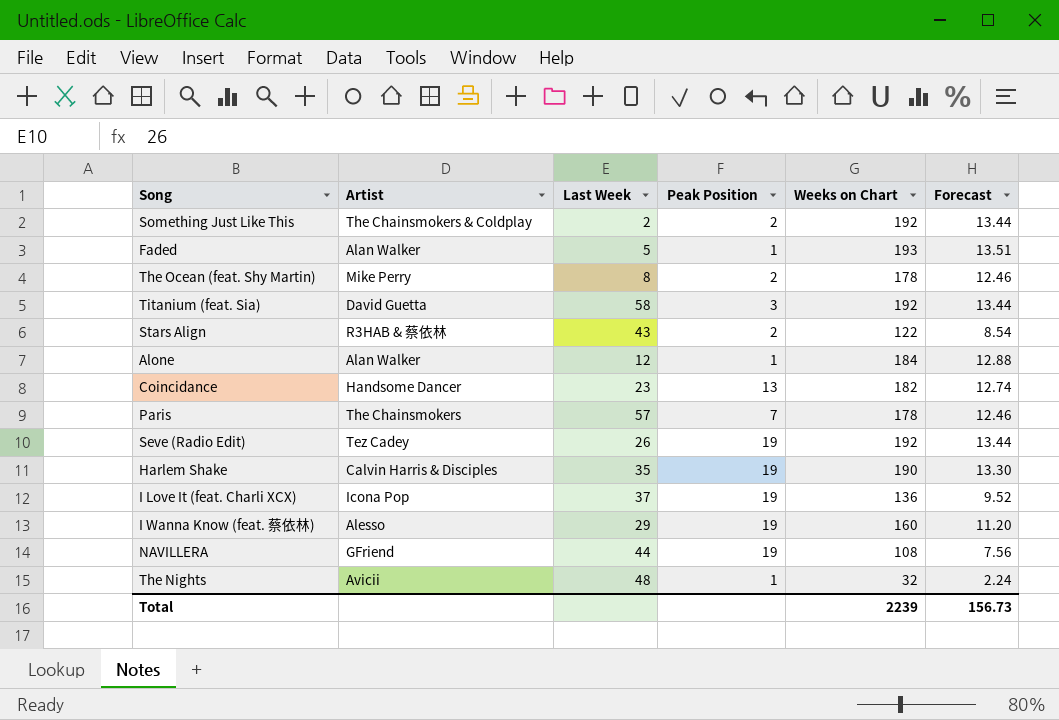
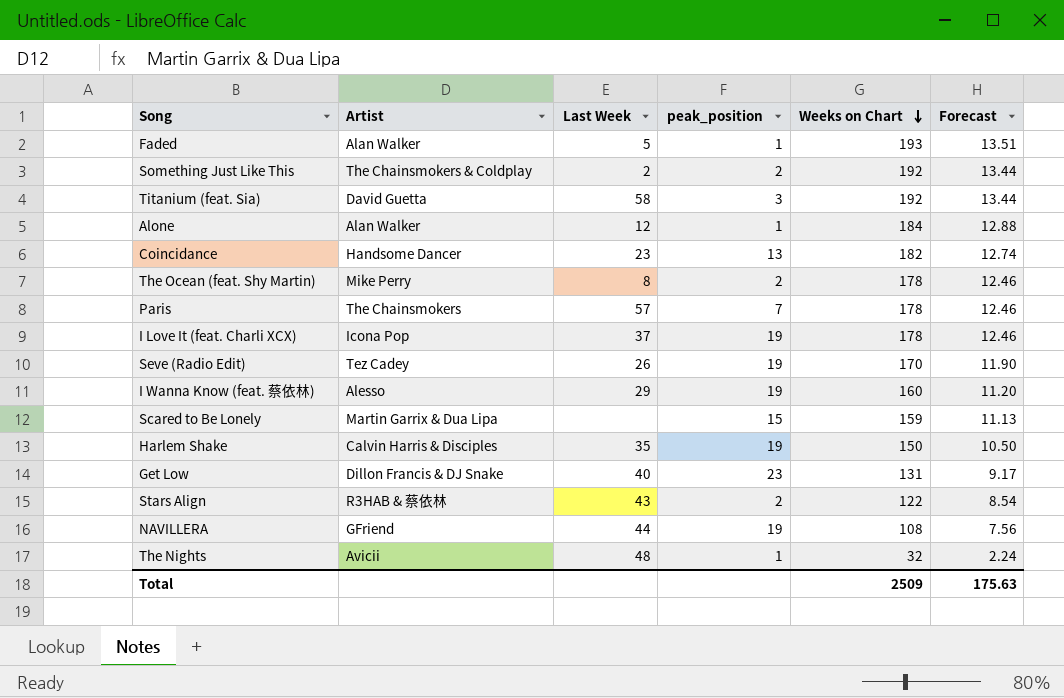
row order: none -> Weeks on Chart descending
column name: Peak Position -> peak_position
I Love It (feat. Charli XCX) | Weeks on Chart: 136 -> 178
I Love It (feat. Charli XCX) | Forecast: 9.52 -> 12.46
Seve (Radio Edit) | Weeks on Chart: 192 -> 170
Seve (Radio Edit) | Forecast: 13.44 -> 11.90
row Scared to Be Lonely: none -> Martin Garrix & Dua Lipa | none | 15 | 159 | 11.13
Harlem Shake | Weeks on Chart: 190 -> 150
Harlem Shake | Forecast: 13.30 -> 10.50
row Get Low: none -> Dillon Francis & DJ Snake | 40 | 23 | 131 | 9.17
Total | Weeks on Chart: 2239 -> 2509
Total | Forecast: 156.73 -> 175.63

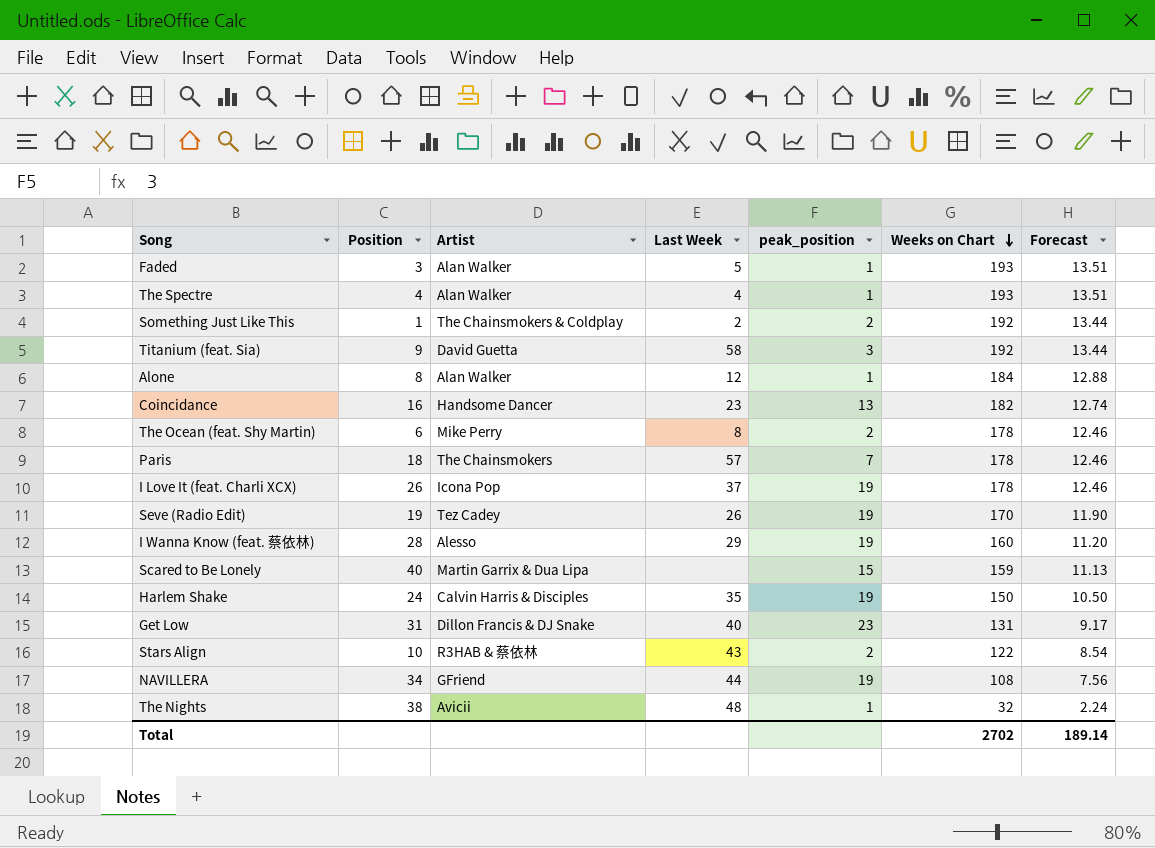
column Position | position: none -> 2
row The Spectre: none -> 4 | Alan Walker | 4 | 1 | 193 | 13.51
Total | Weeks on Chart: 2509 -> 2702
Total | Forecast: 175.63 -> 189.14

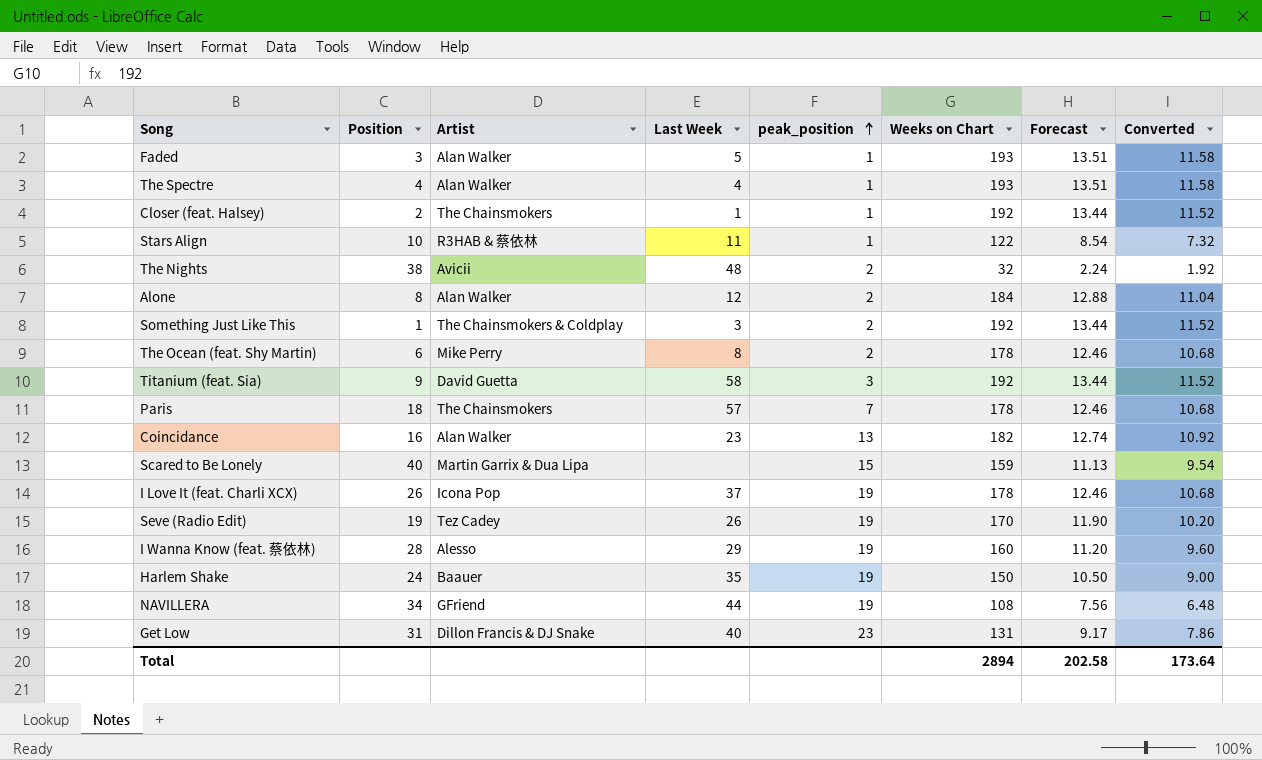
row order: Weeks on Chart descending -> peak_position ascending
column Converted | formula: none -> [Weeks on Chart] * 0.06
row Closer (feat. Halsey): none -> 2 | The Chainsmokers | 1 | 1 | 192 | 13.44 | 11.52
Stars Align | Last Week: 43 -> 11
Stars Align | peak_position: 2 -> 1
The Nights | peak_position: 1 -> 2
Alone | peak_position: 1 -> 2
Something Just Like This | Last Week: 2 -> 3
Coincidance | Artist: Handsome Dancer -> Alan Walker
Harlem Shake | Artist: Calvin Harris & Disciples -> Baauer
Total | Weeks on Chart: 2702 -> 2894
Total | Forecast: 189.14 -> 202.58

